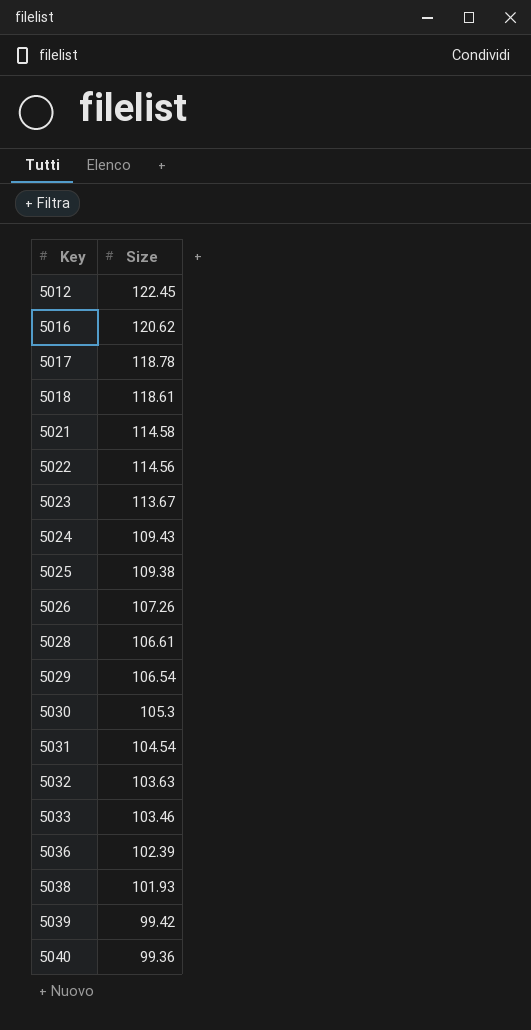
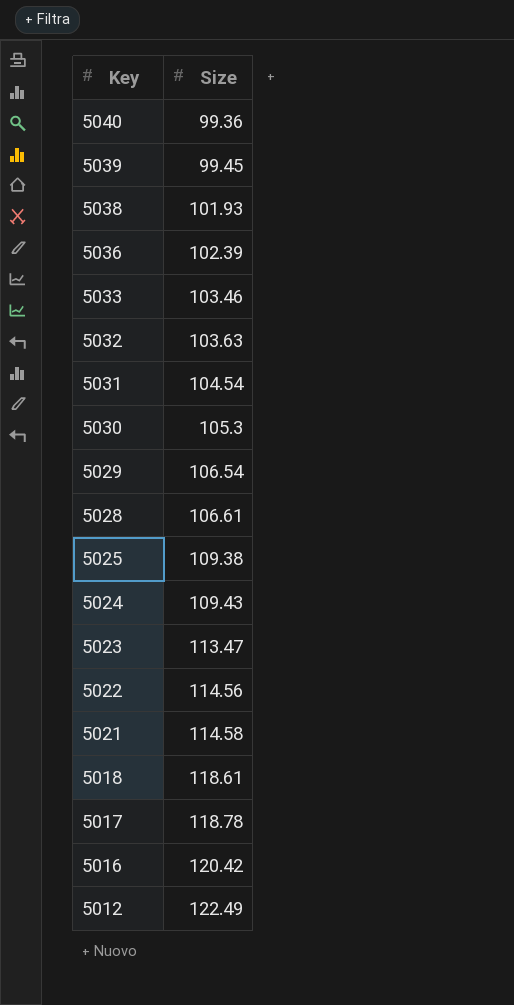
row order: Key ascending -> Key descending
row 5026: 107.26 -> none
5039 | Size: 99.42 -> 99.45
5023 | Size: 113.67 -> 113.47
5016 | Size: 120.62 -> 120.42
5012 | Size: 122.45 -> 122.49

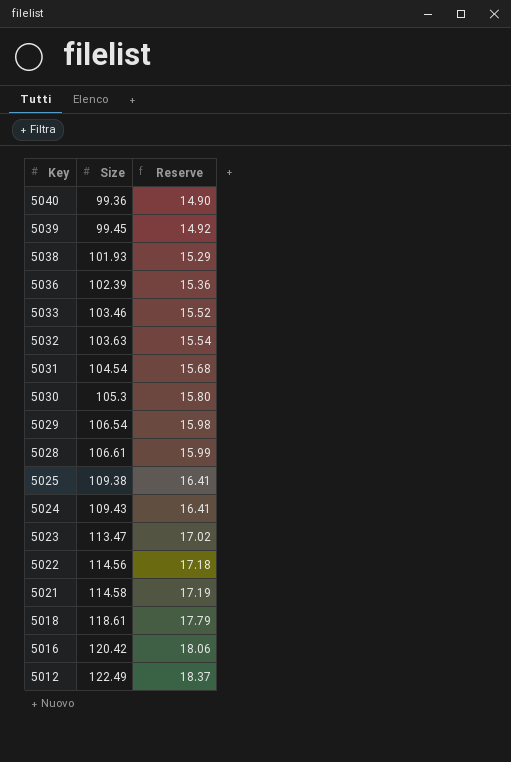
column Reserve | formula: none -> [Size] * 0.15
row 5017: 118.78 -> none

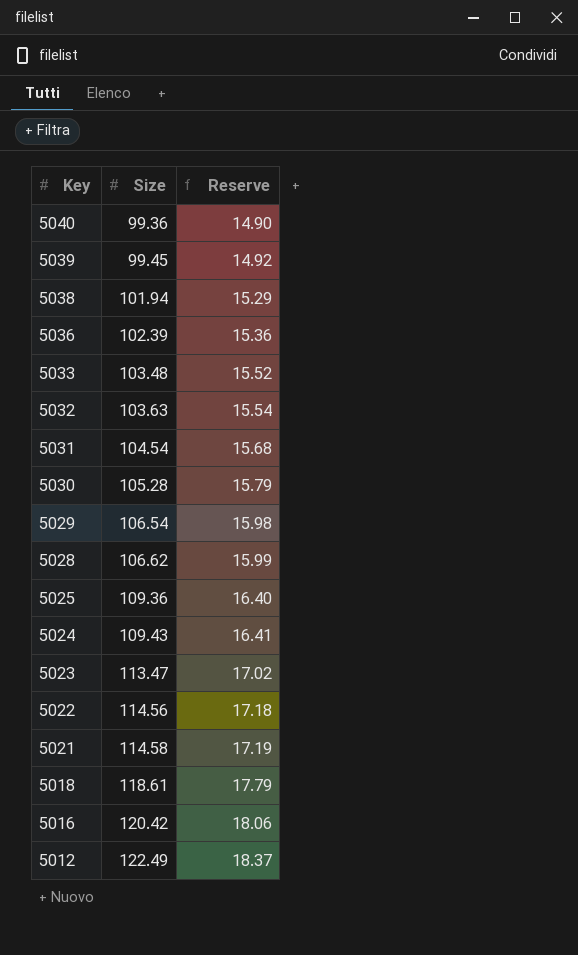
5038 | Size: 101.93 -> 101.94
5033 | Size: 103.46 -> 103.48
5030 | Size: 105.3 -> 105.28
5030 | Reserve: 15.80 -> 15.79
5028 | Size: 106.61 -> 106.62
5025 | Size: 109.38 -> 109.36
5025 | Reserve: 16.41 -> 16.40

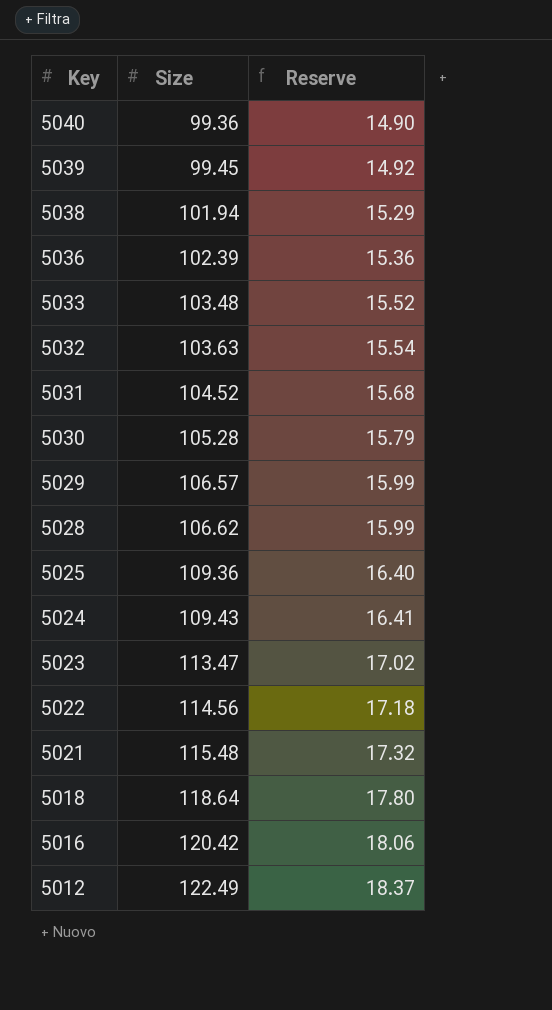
5031 | Size: 104.54 -> 104.52
5029 | Size: 106.54 -> 106.57
5029 | Reserve: 15.98 -> 15.99
5021 | Size: 114.58 -> 115.48
5021 | Reserve: 17.19 -> 17.32
5018 | Size: 118.61 -> 118.64
5018 | Reserve: 17.79 -> 17.80

